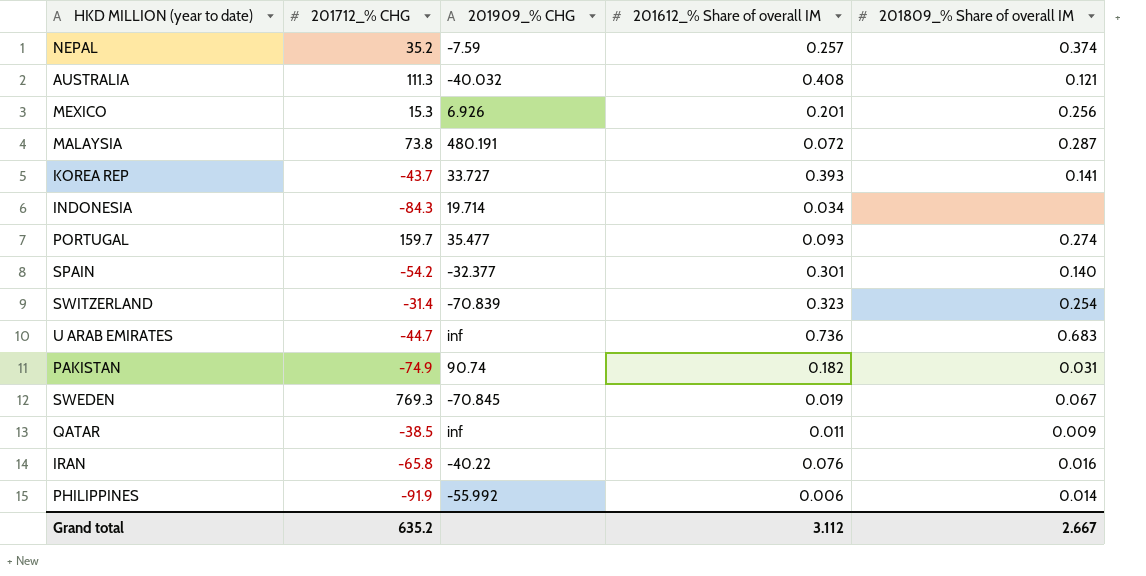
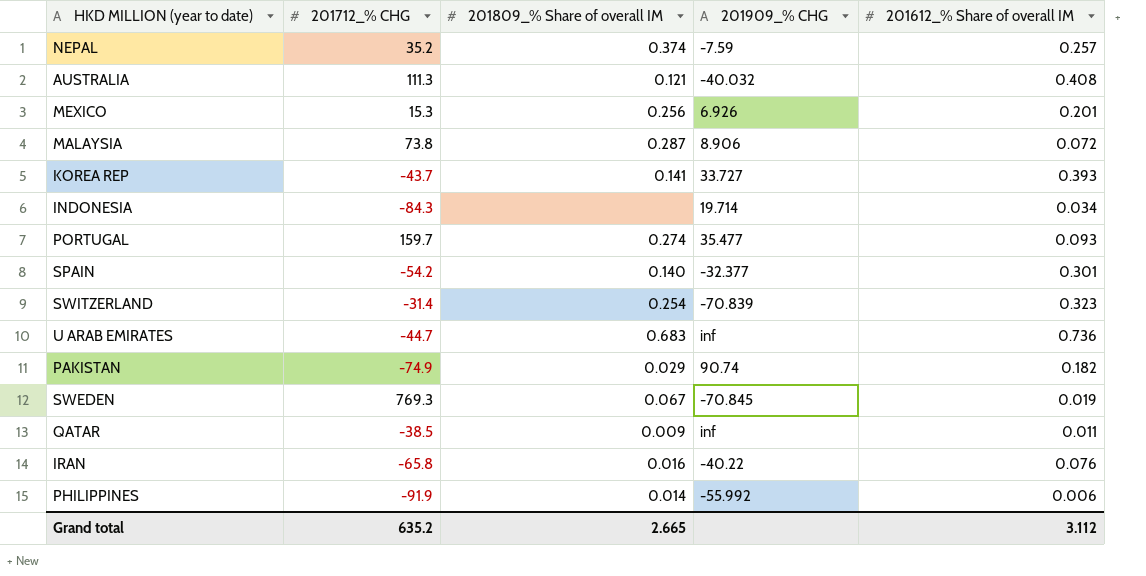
column 201809_% Share of overall IM | position: 5 -> 3
MALAYSIA | 201909_% CHG: 480.191 -> 8.906
PAKISTAN | 201809_% Share of overall IM: 0.031 -> 0.029
Grand total | 201809_% Share of overall IM: 2.667 -> 2.665

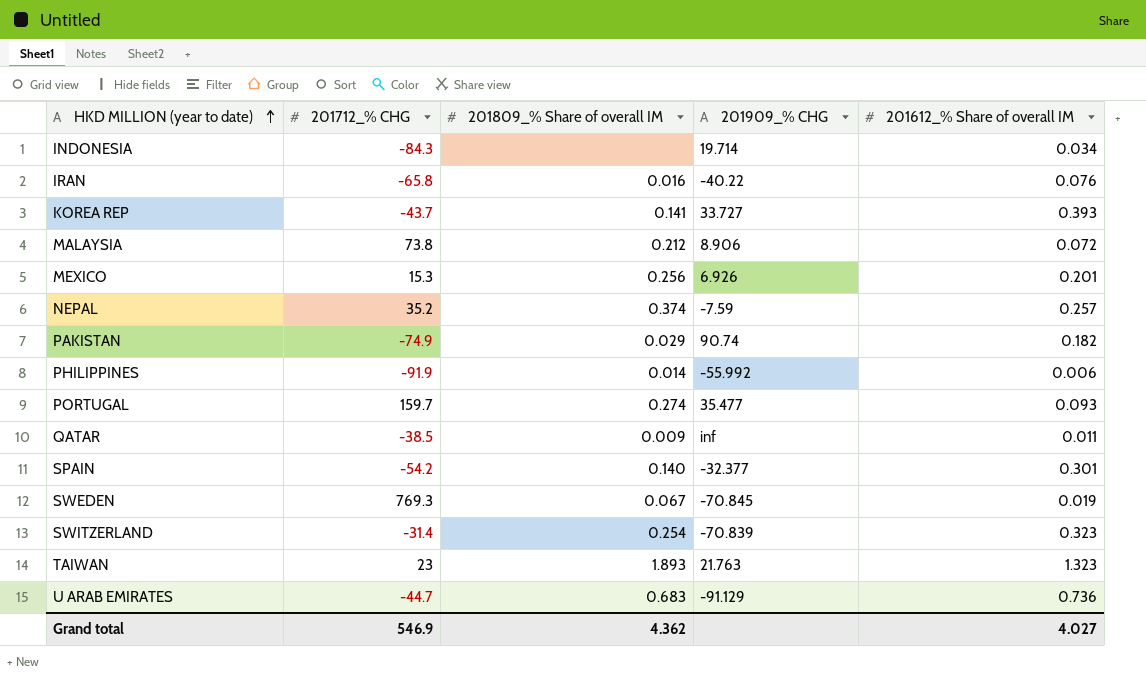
row order: none -> HKD MILLION (year to date) ascending
row AUSTRALIA: 111.3 | 0.121 | -40.032 | 0.408 -> none
MALAYSIA | 201809_% Share of overall IM: 0.287 -> 0.212
row TAIWAN: none -> 23 | 1.893 | 21.763 | 1.323
U ARAB EMIRATES | 201909_% CHG: inf -> -91.129
Grand total | 201712_% CHG: 635.2 -> 546.9
Grand total | 201809_% Share of overall IM: 2.665 -> 4.362
Grand total | 201612_% Share of overall IM: 3.112 -> 4.027

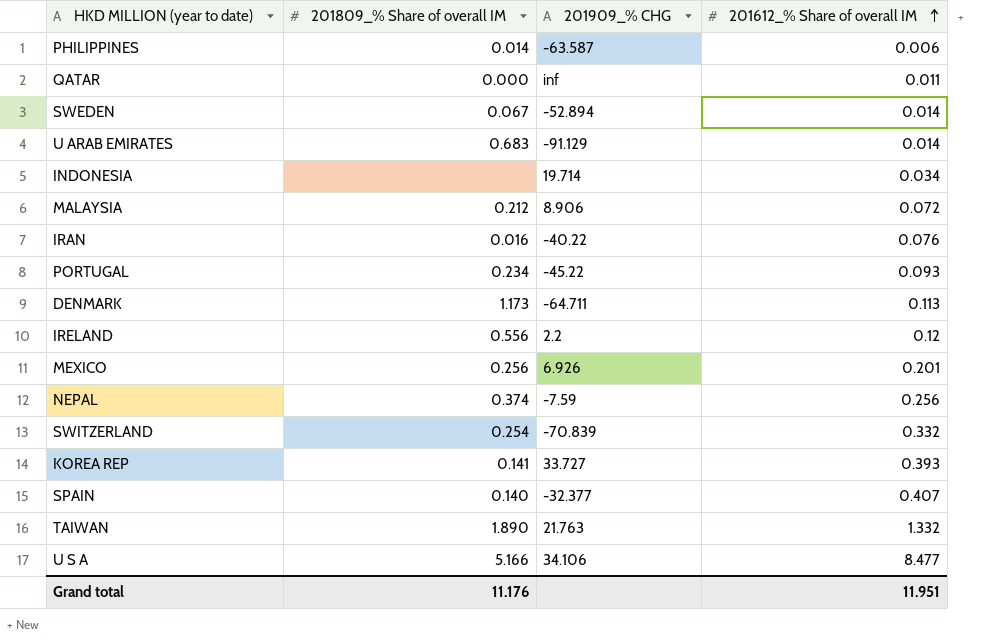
row order: HKD MILLION (year to date) ascending -> 201612_% Share of overall IM ascending
column 201712_% CHG | position: 2 -> none
row PAKISTAN: -74.9 | 0.029 | 90.74 | 0.182 -> none
PHILIPPINES | 201909_% CHG: -55.992 -> -63.587
QATAR | 201809_% Share of overall IM: 0.009 -> 0.000
SWEDEN | 201909_% CHG: -70.845 -> -52.894
SWEDEN | 201612_% Share of overall IM: 0.019 -> 0.014
U ARAB EMIRATES | 201612_% Share of overall IM: 0.736 -> 0.014
PORTUGAL | 201809_% Share of overall IM: 0.274 -> 0.234
PORTUGAL | 201909_% CHG: 35.477 -> -45.22
row DENMARK: none -> 1.173 | -64.711 | 0.113
row IRELAND: none -> 0.556 | 2.2 | 0.12
NEPAL | 201612_% Share of overall IM: 0.257 -> 0.256
SWITZERLAND | 201612_% Share of overall IM: 0.323 -> 0.332
SPAIN | 201612_% Share of overall IM: 0.301 -> 0.407
TAIWAN | 201809_% Share of overall IM: 1.893 -> 1.890
TAIWAN | 201612_% Share of overall IM: 1.323 -> 1.332
row U S A: none -> 5.166 | 34.106 | 8.477
Grand total | 201809_% Share of overall IM: 4.362 -> 11.176
Grand total | 201612_% Share of overall IM: 4.027 -> 11.951

